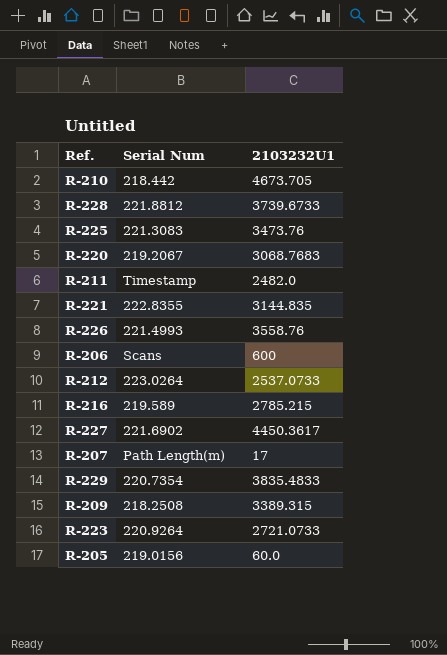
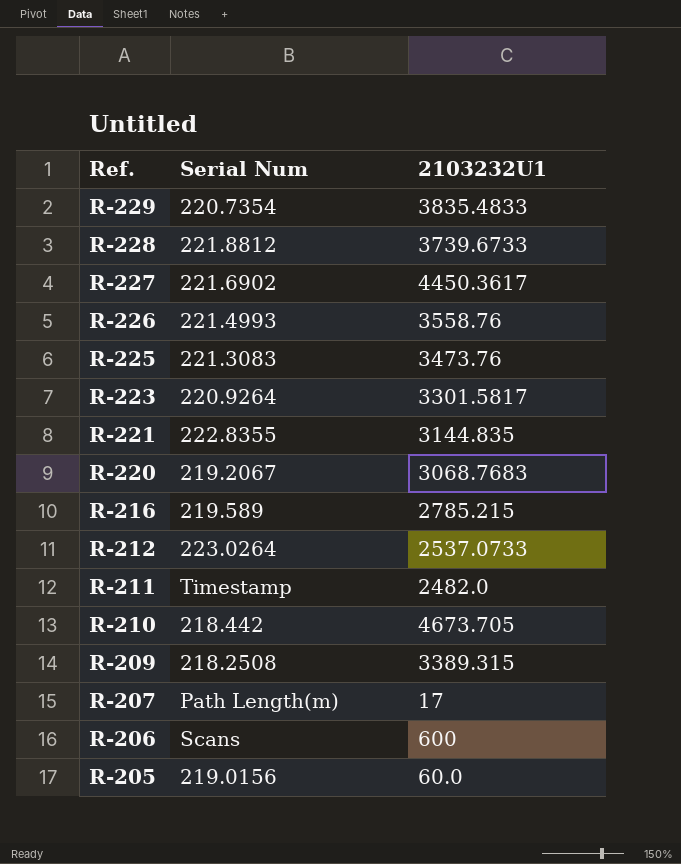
row order: none -> Ref. descending
R-223 | 2103232U1: 2721.0733 -> 3301.5817

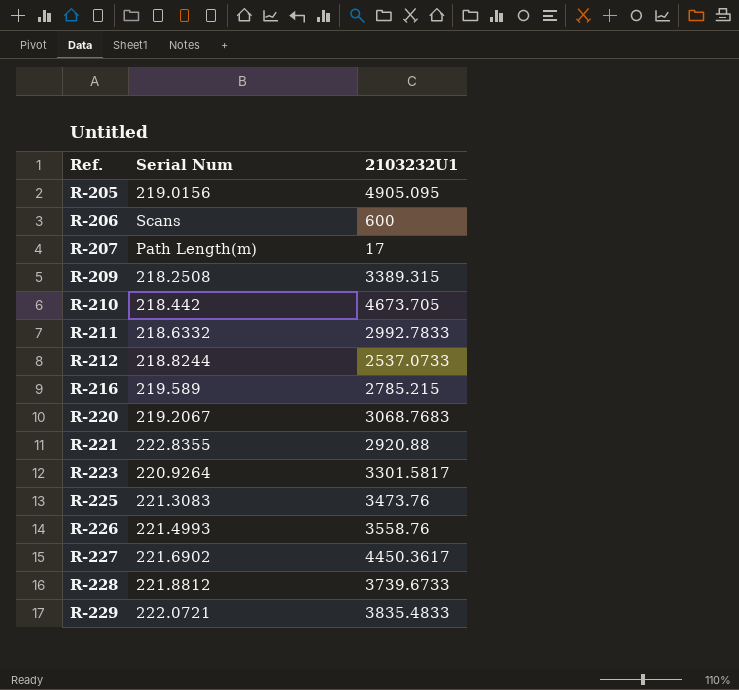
row order: Ref. descending -> Ref. ascending
R-205 | 2103232U1: 60.0 -> 4905.095
R-211 | Serial Num: Timestamp -> 218.6332
R-211 | 2103232U1: 2482.0 -> 2992.7833
R-212 | Serial Num: 223.0264 -> 218.8244
R-221 | 2103232U1: 3144.835 -> 2920.88
R-229 | Serial Num: 220.7354 -> 222.0721

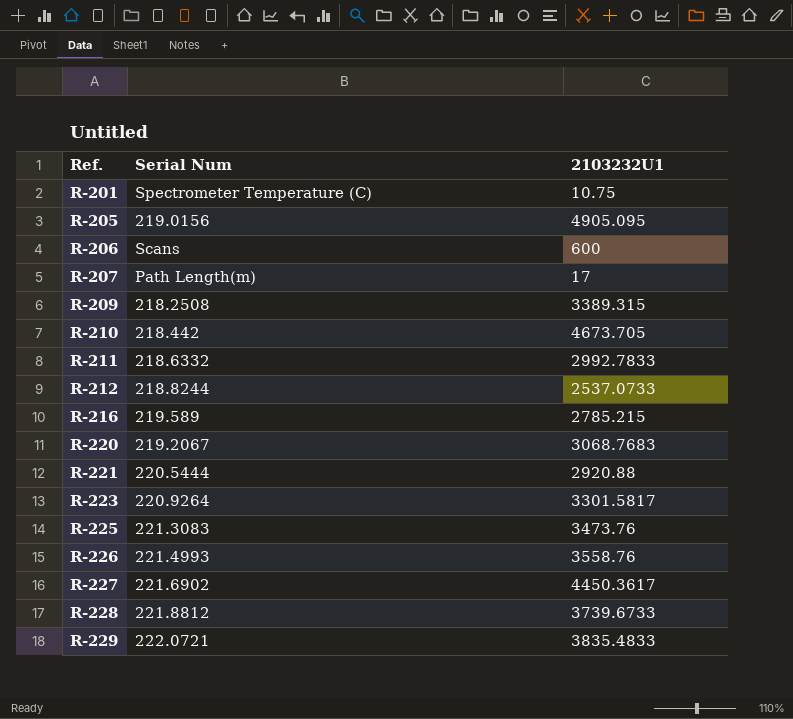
row R-201: none -> Spectrometer Temperature (C) | 10.75
R-221 | Serial Num: 222.8355 -> 220.5444

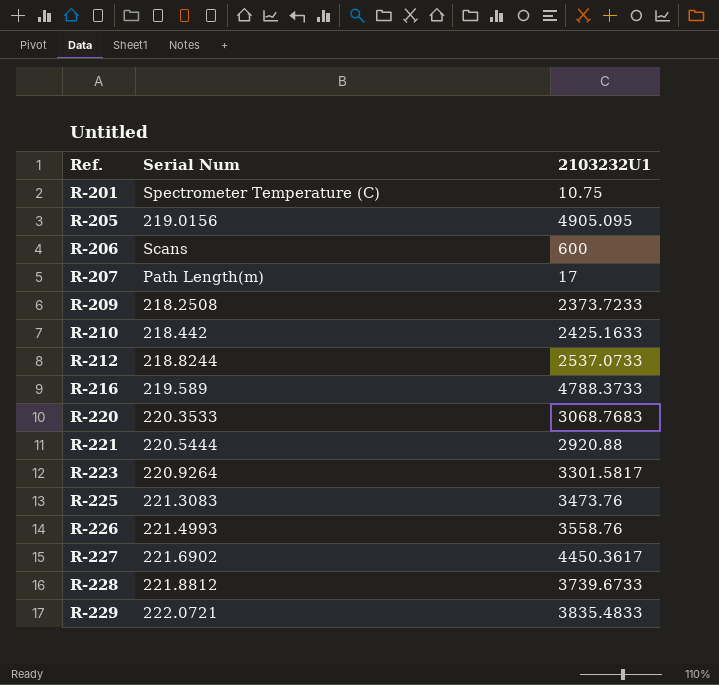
row R-211: 218.6332 | 2992.7833 -> none
R-209 | 2103232U1: 3389.315 -> 2373.7233
R-210 | 2103232U1: 4673.705 -> 2425.1633
R-216 | 2103232U1: 2785.215 -> 4788.3733
R-220 | Serial Num: 219.2067 -> 220.3533

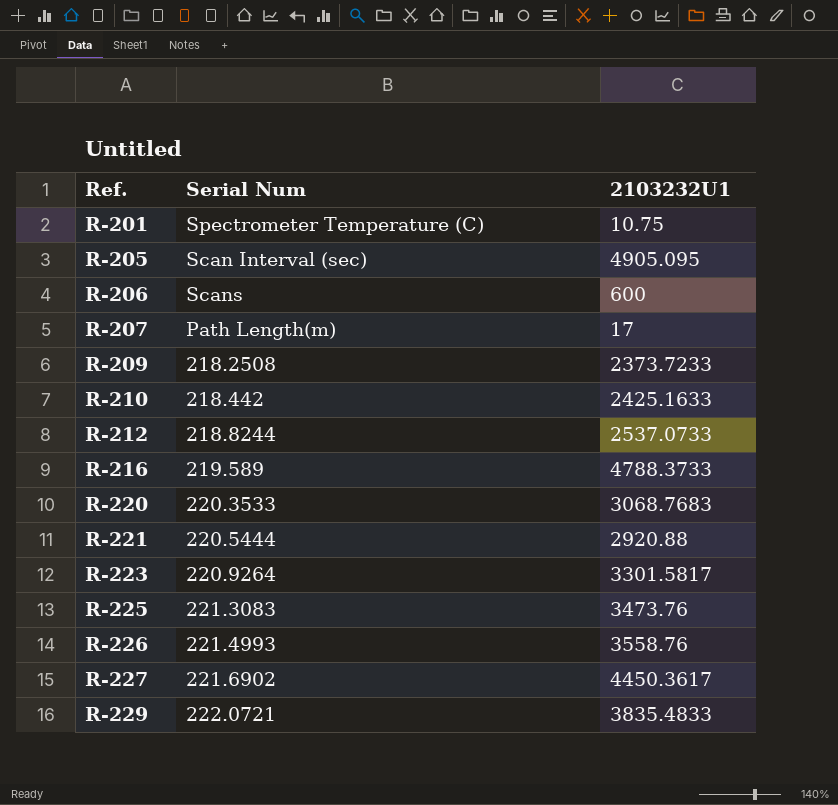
row R-228: 221.8812 | 3739.6733 -> none
R-205 | Serial Num: 219.0156 -> Scan Interval (sec)

